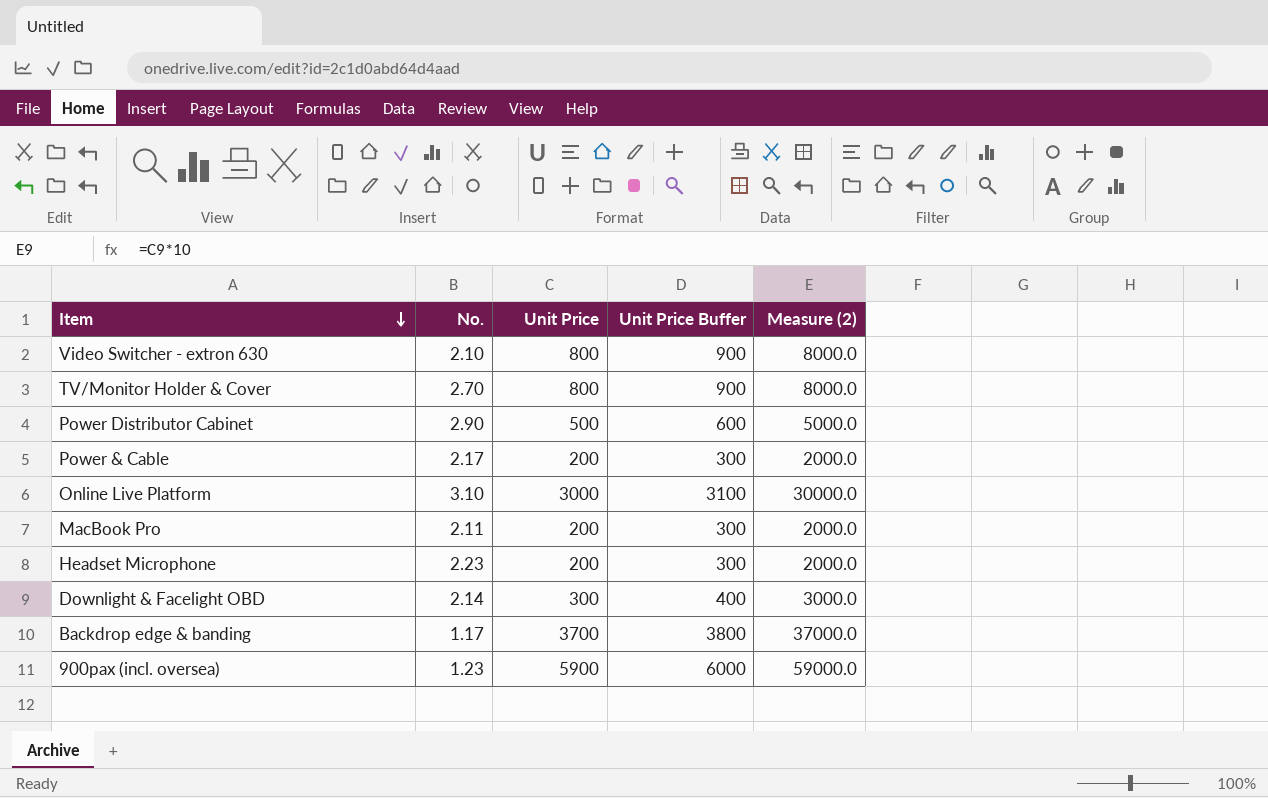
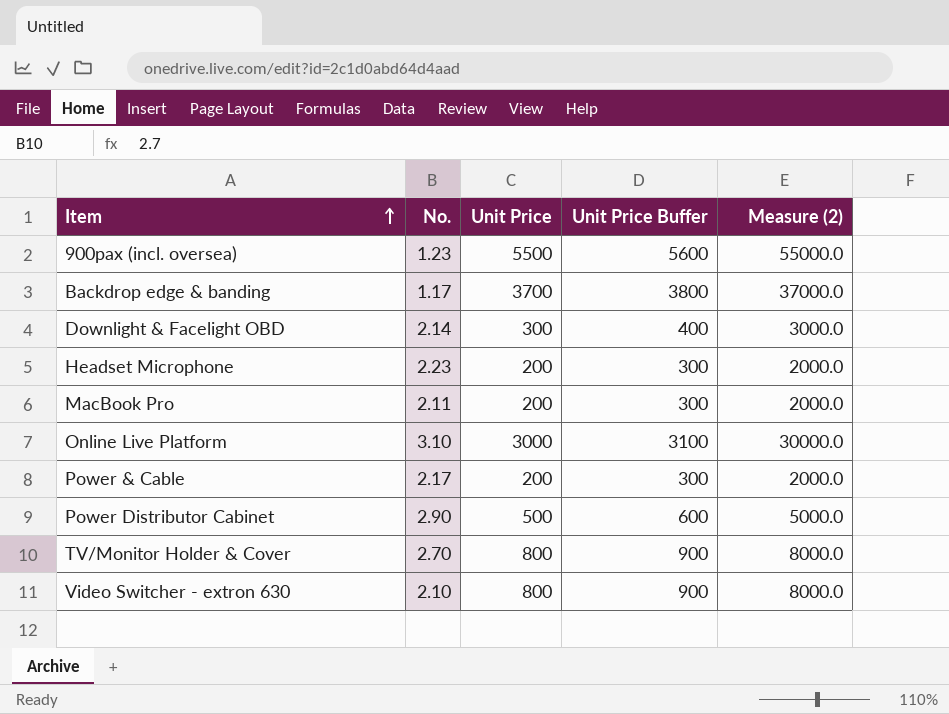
row order: Item descending -> Item ascending
900pax (incl. oversea) | Unit Price: 5900 -> 5500
900pax (incl. oversea) | Unit Price Buffer: 6000 -> 5600
900pax (incl. oversea) | Measure (2): 59000.0 -> 55000.0

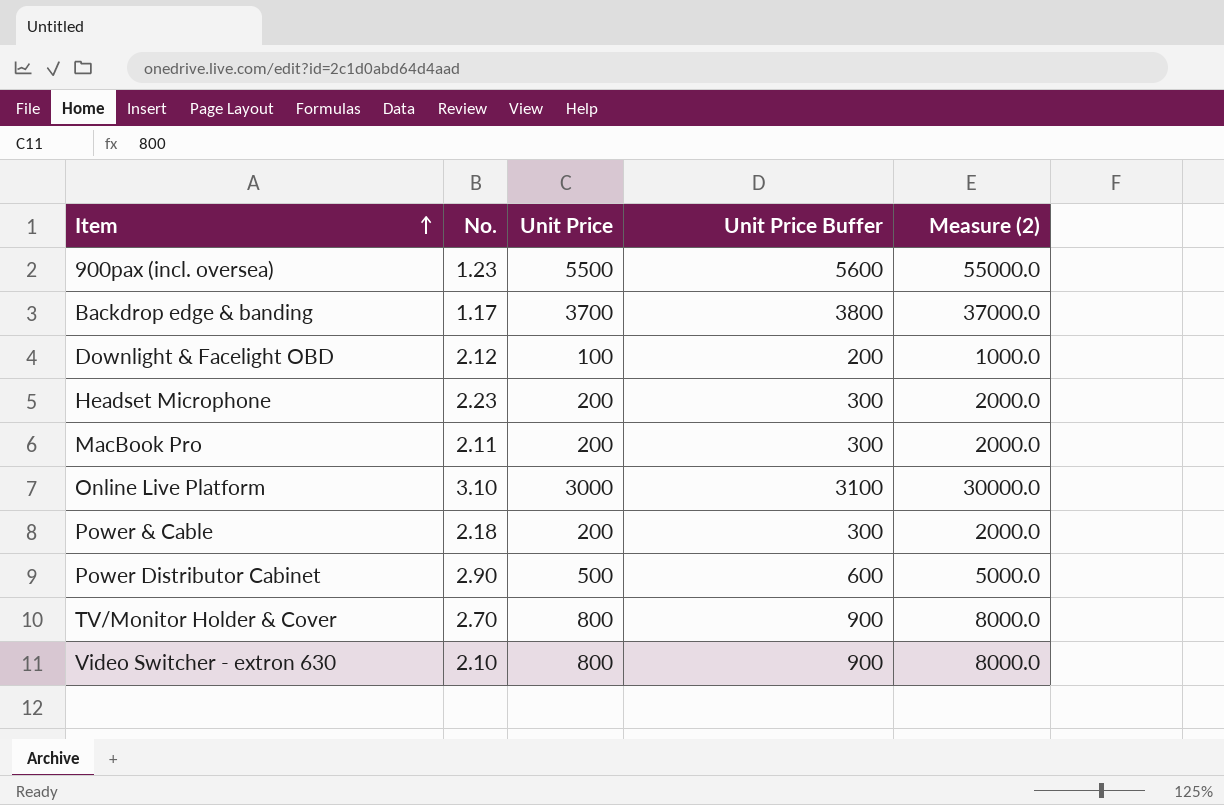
Downlight & Facelight OBD | No.: 2.14 -> 2.12
Downlight & Facelight OBD | Unit Price: 300 -> 100
Downlight & Facelight OBD | Unit Price Buffer: 400 -> 200
Downlight & Facelight OBD | Measure (2): 3000.0 -> 1000.0
Power & Cable | No.: 2.17 -> 2.18

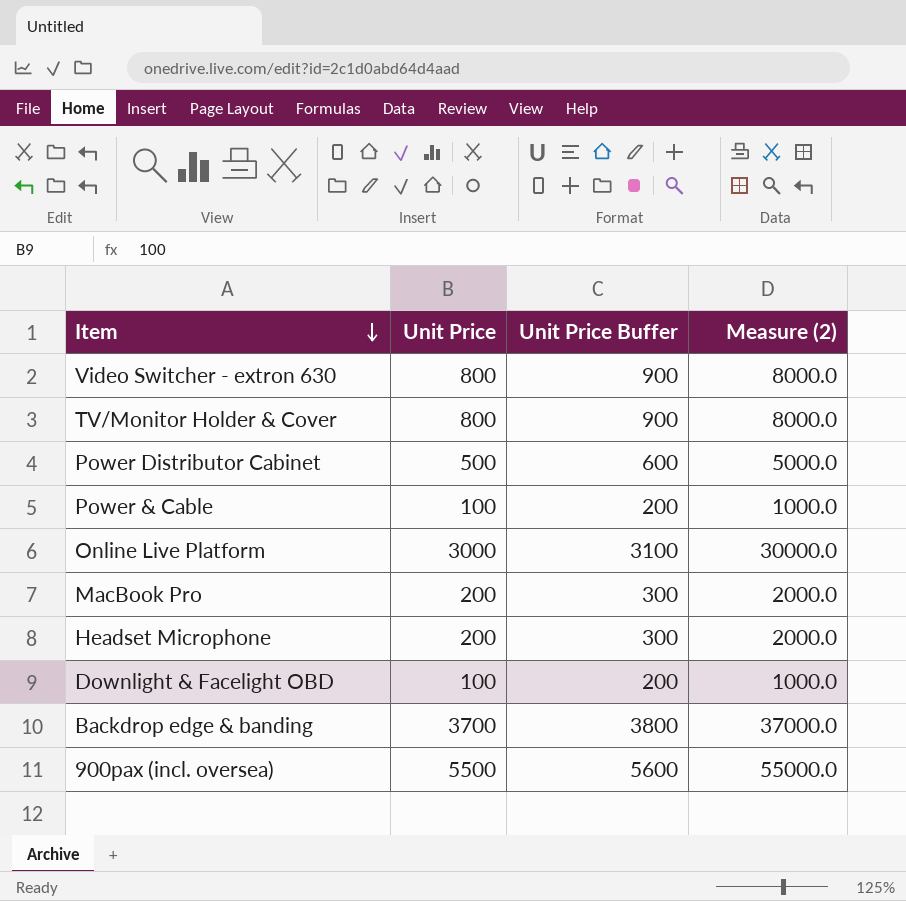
row order: Item ascending -> Item descending
column No. | position: 2 -> none
Power & Cable | Unit Price: 200 -> 100
Power & Cable | Unit Price Buffer: 300 -> 200
Power & Cable | Measure (2): 2000.0 -> 1000.0

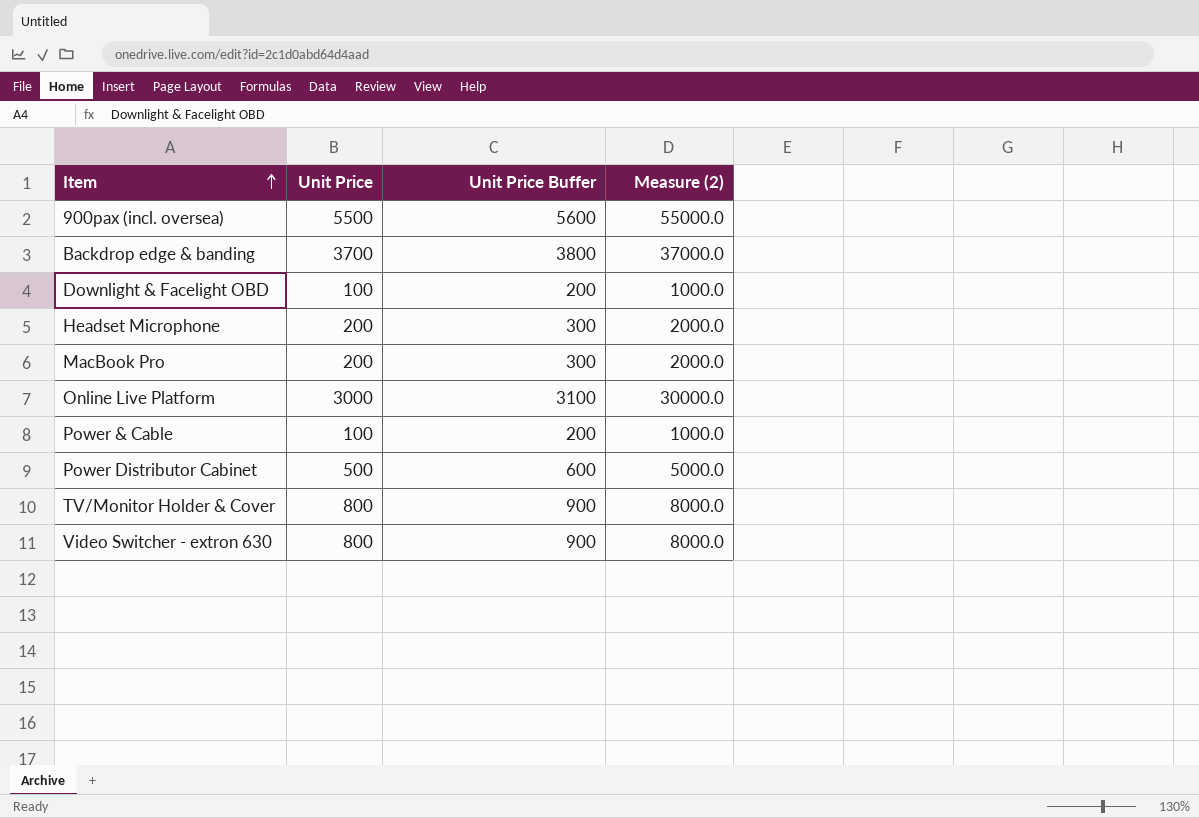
row order: Item descending -> Item ascending

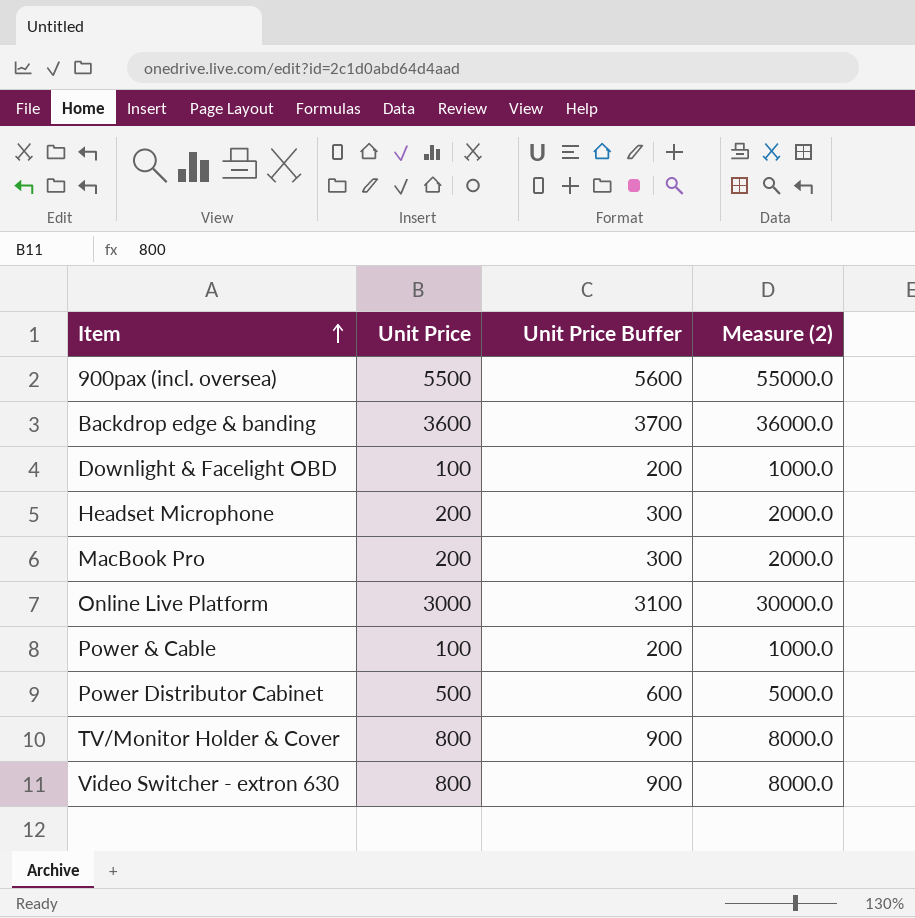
Backdrop edge & banding | Unit Price: 3700 -> 3600
Backdrop edge & banding | Unit Price Buffer: 3800 -> 3700
Backdrop edge & banding | Measure (2): 37000.0 -> 36000.0

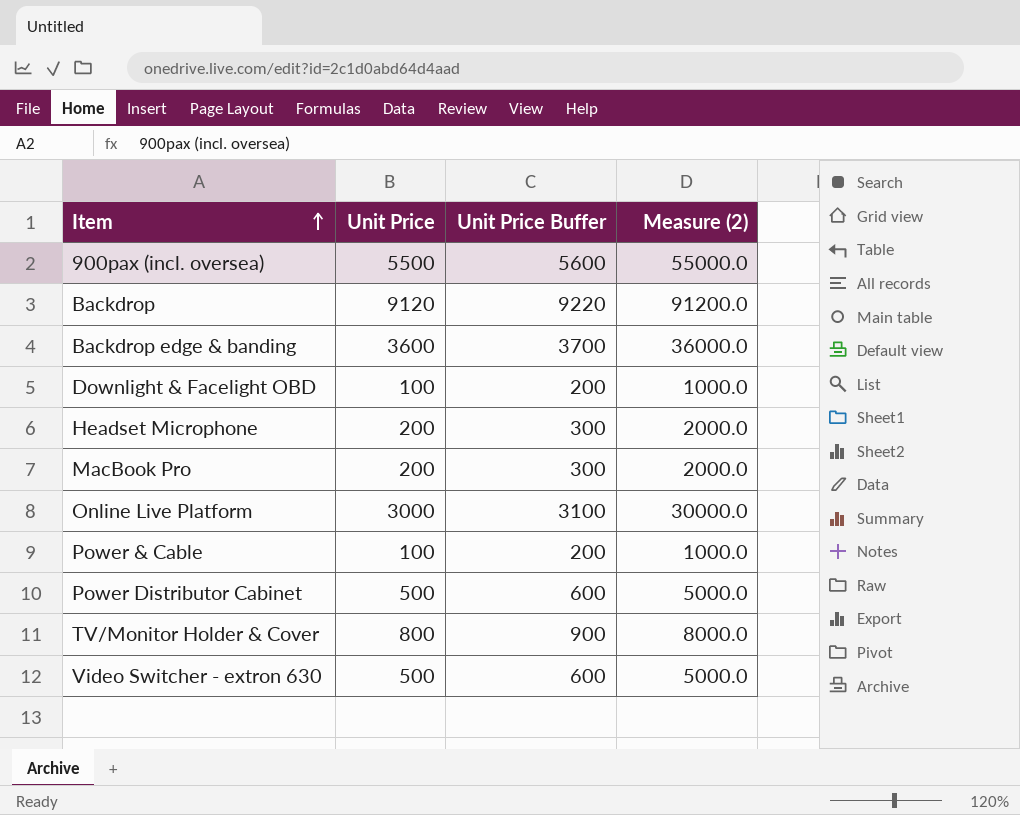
row Backdrop: none -> 9120 | 9220 | 91200.0
Video Switcher - extron 630 | Unit Price: 800 -> 500
Video Switcher - extron 630 | Unit Price Buffer: 900 -> 600
Video Switcher - extron 630 | Measure (2): 8000.0 -> 5000.0

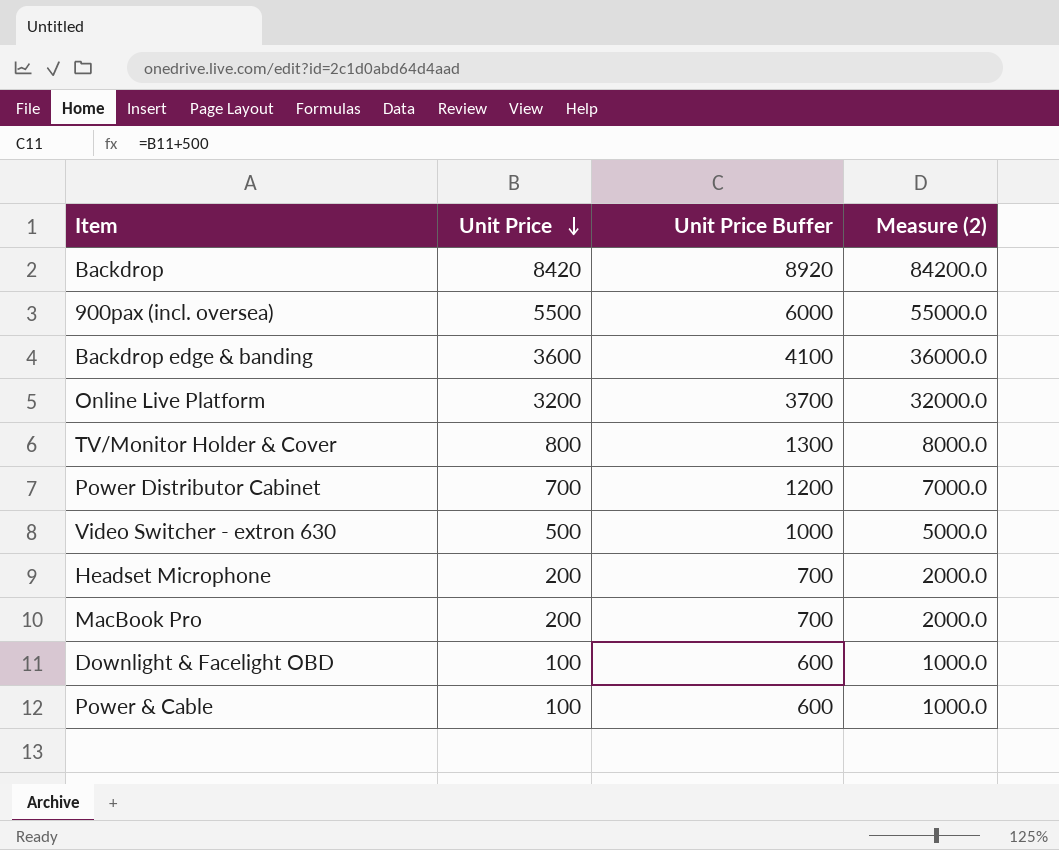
row order: Item ascending -> Unit Price descending
column Unit Price Buffer | formula: [Unit Price] + 100 -> [Unit Price] + 500
Backdrop | Unit Price: 9120 -> 8420
Backdrop | Measure (2): 91200.0 -> 84200.0
Online Live Platform | Unit Price: 3000 -> 3200
Online Live Platform | Measure (2): 30000.0 -> 32000.0
Power Distributor Cabinet | Unit Price: 500 -> 700
Power Distributor Cabinet | Measure (2): 5000.0 -> 7000.0

